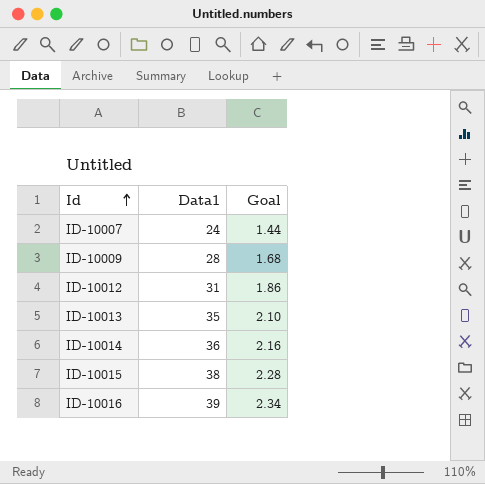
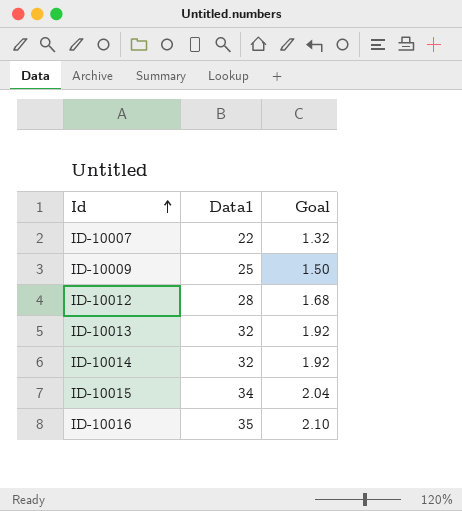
ID-10007 | Data1: 24 -> 22
ID-10007 | Goal: 1.44 -> 1.32
ID-10009 | Data1: 28 -> 25
ID-10009 | Goal: 1.68 -> 1.50
ID-10012 | Data1: 31 -> 28
ID-10012 | Goal: 1.86 -> 1.68
ID-10013 | Data1: 35 -> 32
ID-10013 | Goal: 2.10 -> 1.92
ID-10014 | Data1: 36 -> 32
ID-10014 | Goal: 2.16 -> 1.92
ID-10015 | Data1: 38 -> 34
ID-10015 | Goal: 2.28 -> 2.04
ID-10016 | Data1: 39 -> 35
ID-10016 | Goal: 2.34 -> 2.10

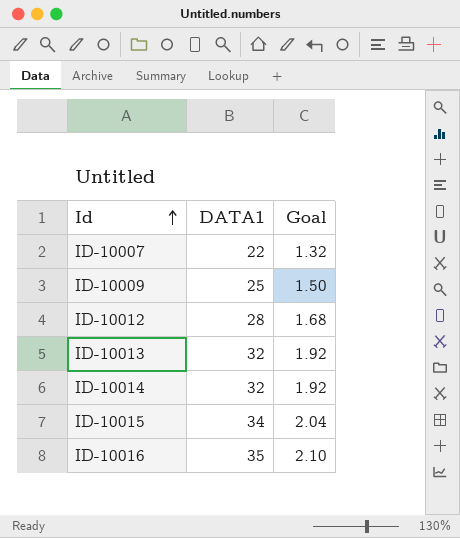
column name: Data1 -> DATA1

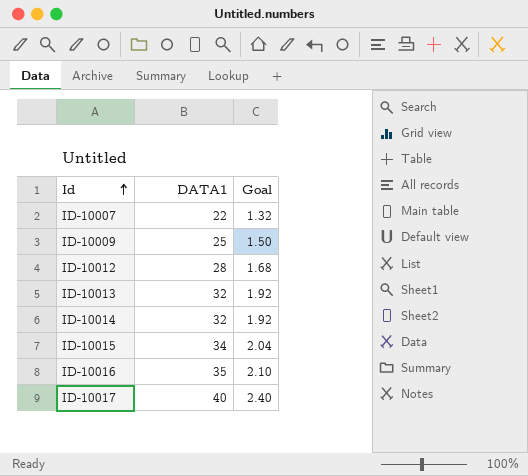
row ID-10017: none -> 40 | 2.40

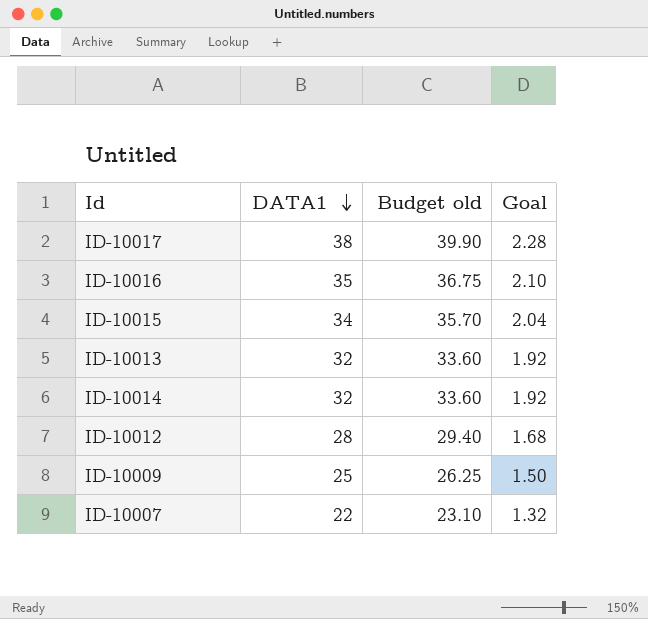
row order: Id ascending -> DATA1 descending
column Budget old | formula: none -> [DATA1] * 1.05
ID-10017 | DATA1: 40 -> 38
ID-10017 | Goal: 2.40 -> 2.28

